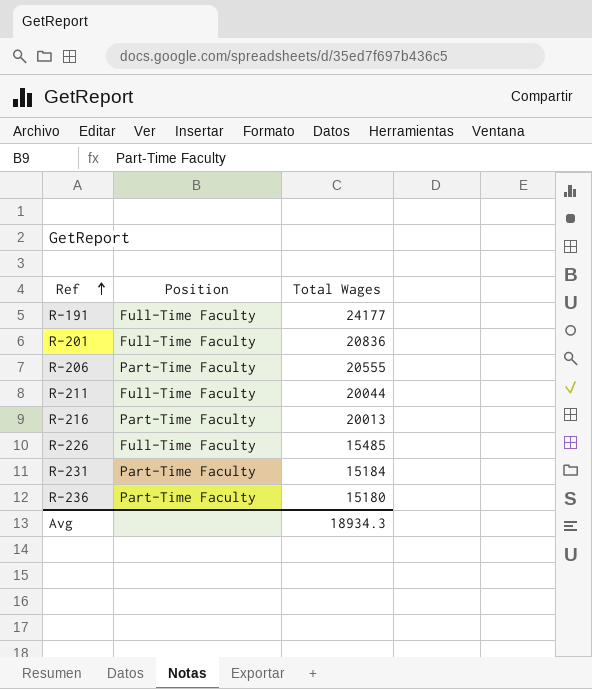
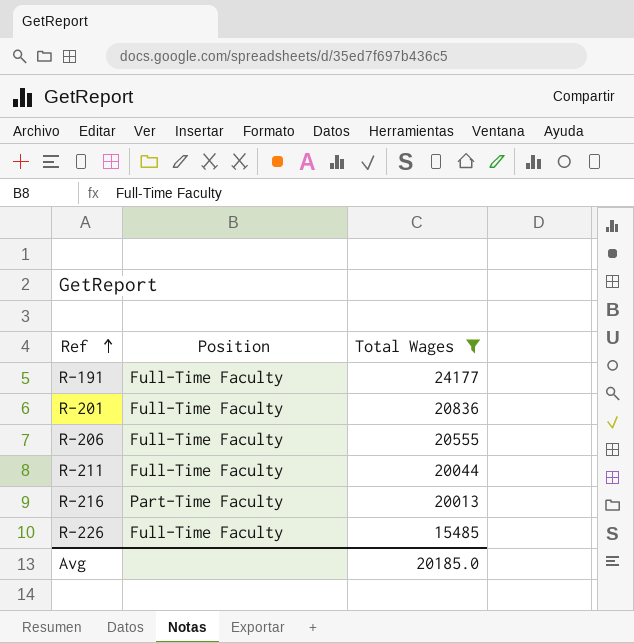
filter: none -> Total Wages >= 15485
R-206 | Position: Part-Time Faculty -> Full-Time Faculty
Avg | Total Wages: 18934.3 -> 20185.0

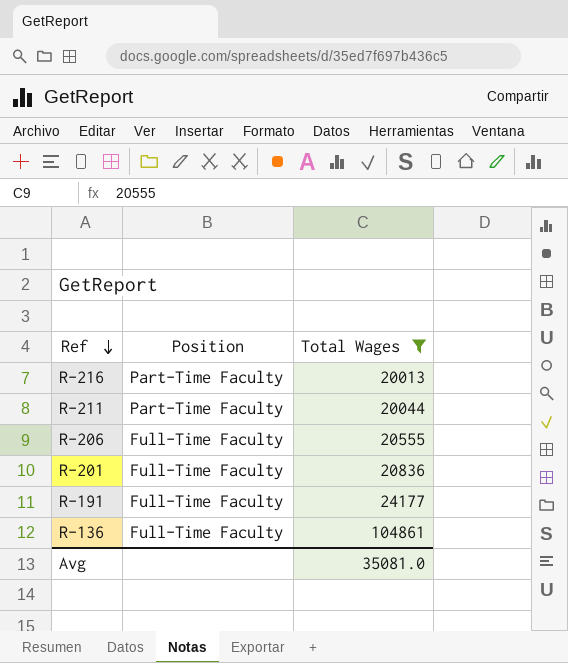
row order: Ref ascending -> Ref descending
row R-226: Full-Time Faculty | 15485 -> none
R-211 | Position: Full-Time Faculty -> Part-Time Faculty
row R-136: none -> Full-Time Faculty | 104861
Avg | Total Wages: 20185.0 -> 35081.0

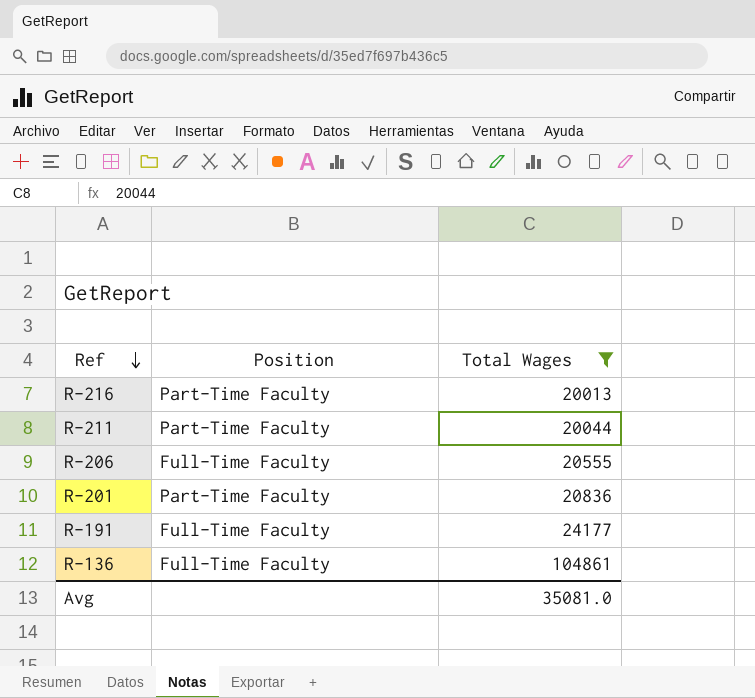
R-201 | Position: Full-Time Faculty -> Part-Time Faculty

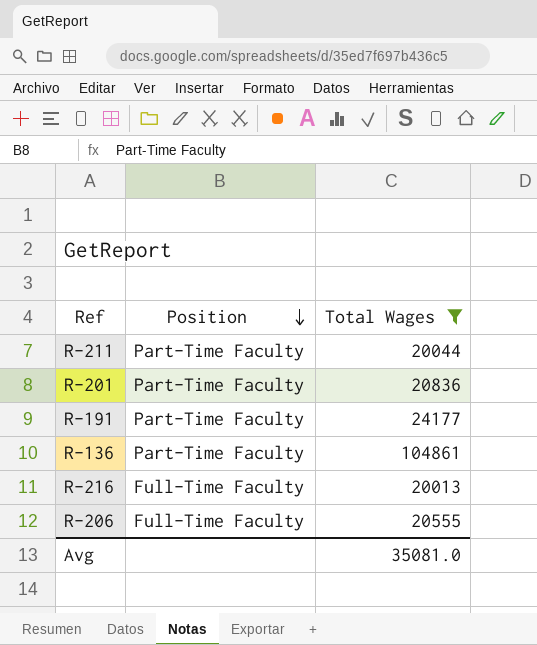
row order: Ref descending -> Position descending
R-191 | Position: Full-Time Faculty -> Part-Time Faculty
R-136 | Position: Full-Time Faculty -> Part-Time Faculty
R-216 | Position: Part-Time Faculty -> Full-Time Faculty

